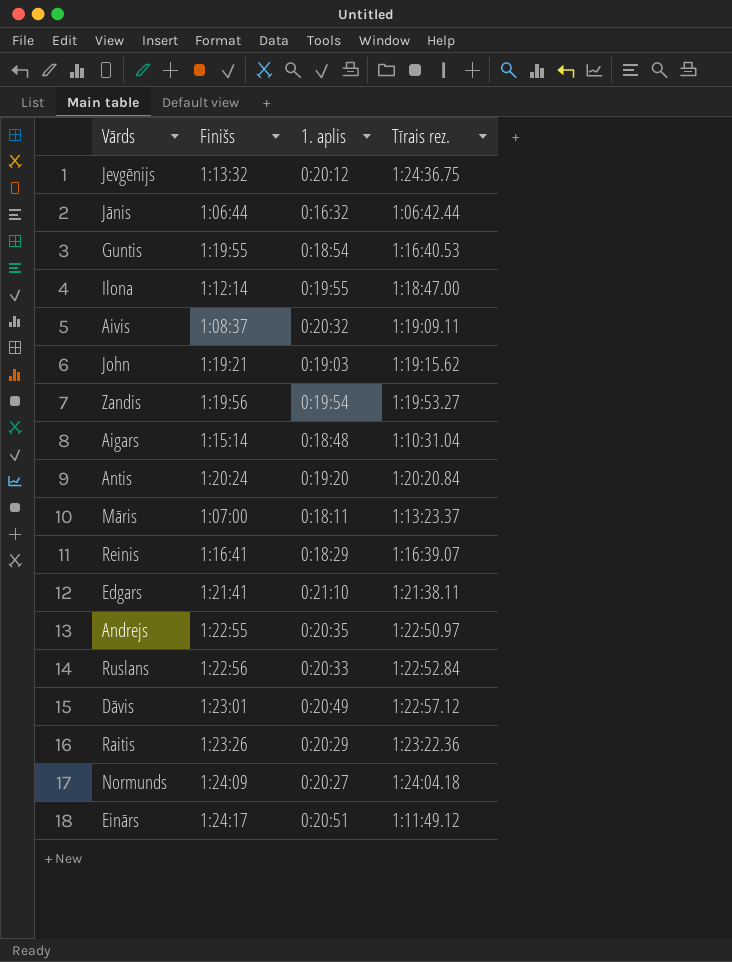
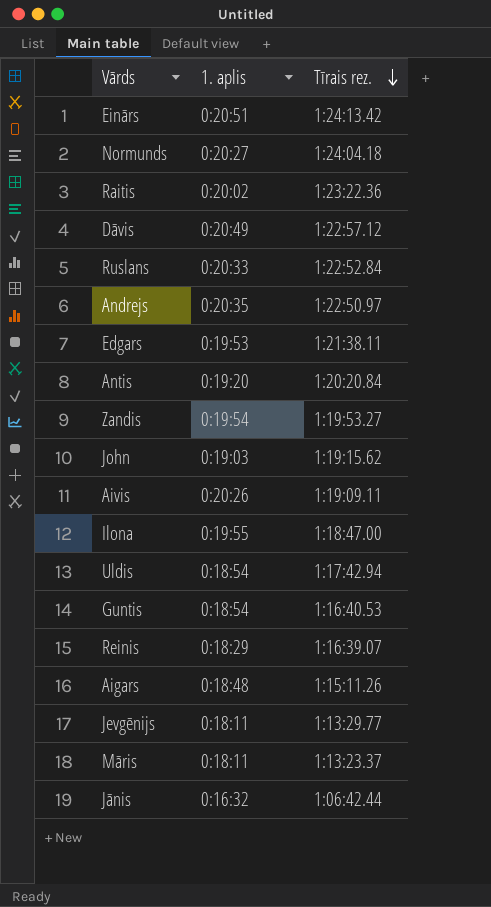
row order: none -> Tīrais rez. descending
column Finišs | position: 2 -> none
Einārs | Tīrais rez.: 1:11:49.12 -> 1:24:13.42
Raitis | 1. aplis: 0:20:29 -> 0:20:02
Edgars | 1. aplis: 0:21:10 -> 0:19:53
Aivis | 1. aplis: 0:20:32 -> 0:20:26
row Uldis: none -> 0:18:54 | 1:17:42.94
Aigars | Tīrais rez.: 1:10:31.04 -> 1:15:11.26
Jevgēnijs | 1. aplis: 0:20:12 -> 0:18:11
Jevgēnijs | Tīrais rez.: 1:24:36.75 -> 1:13:29.77

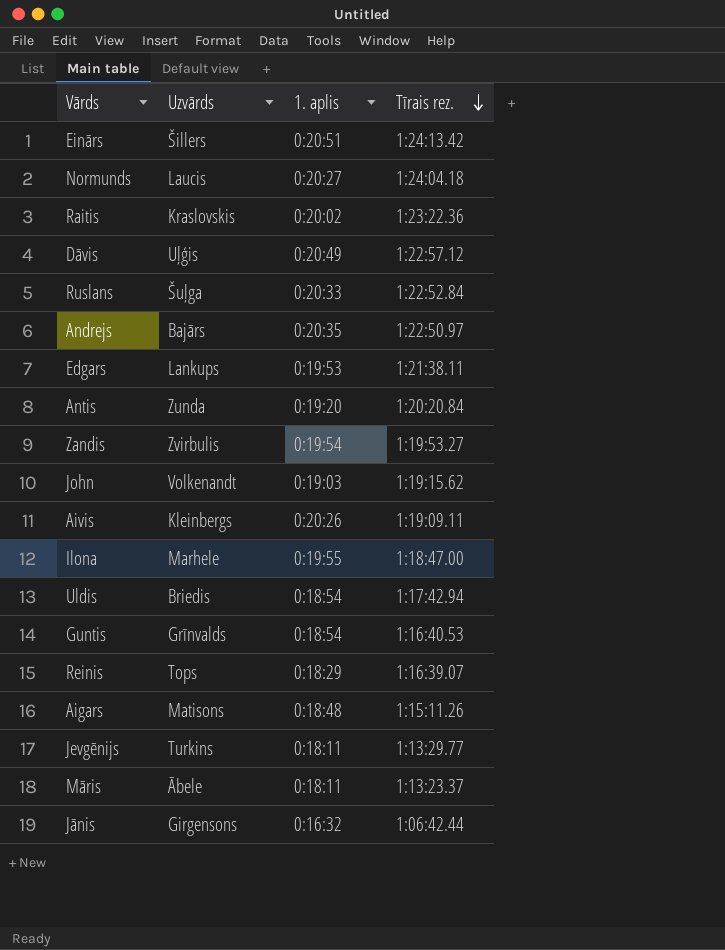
column Uzvārds | position: none -> 2

